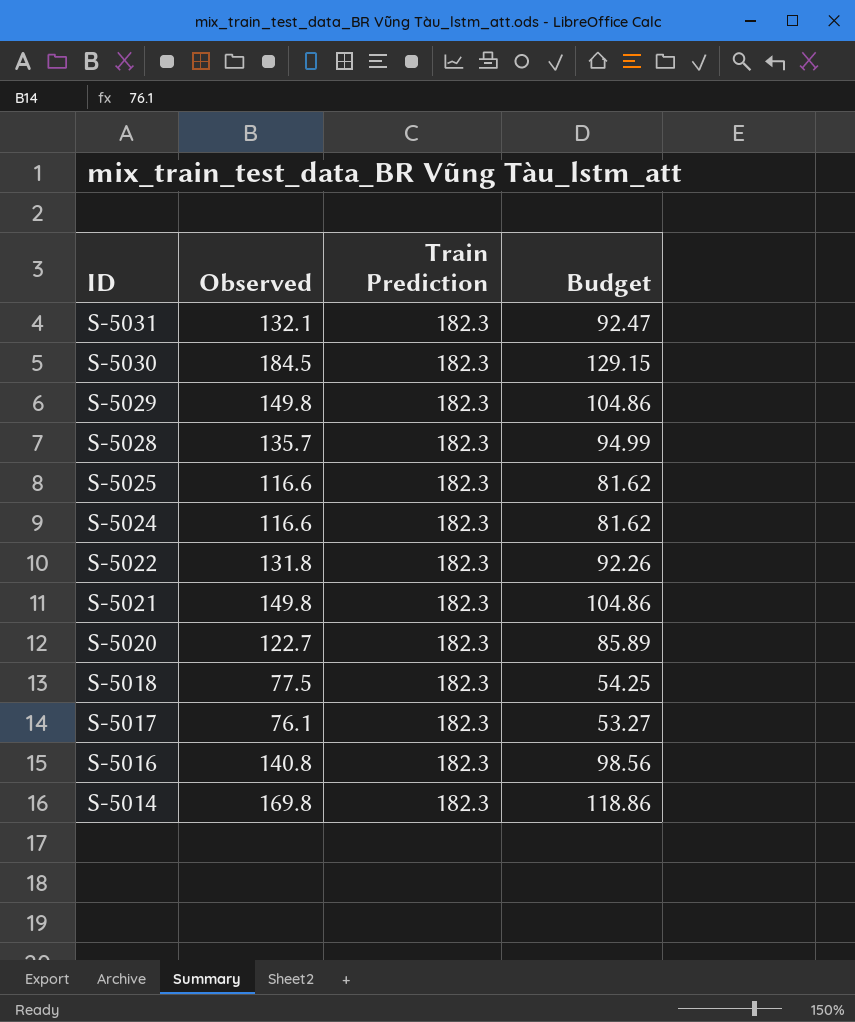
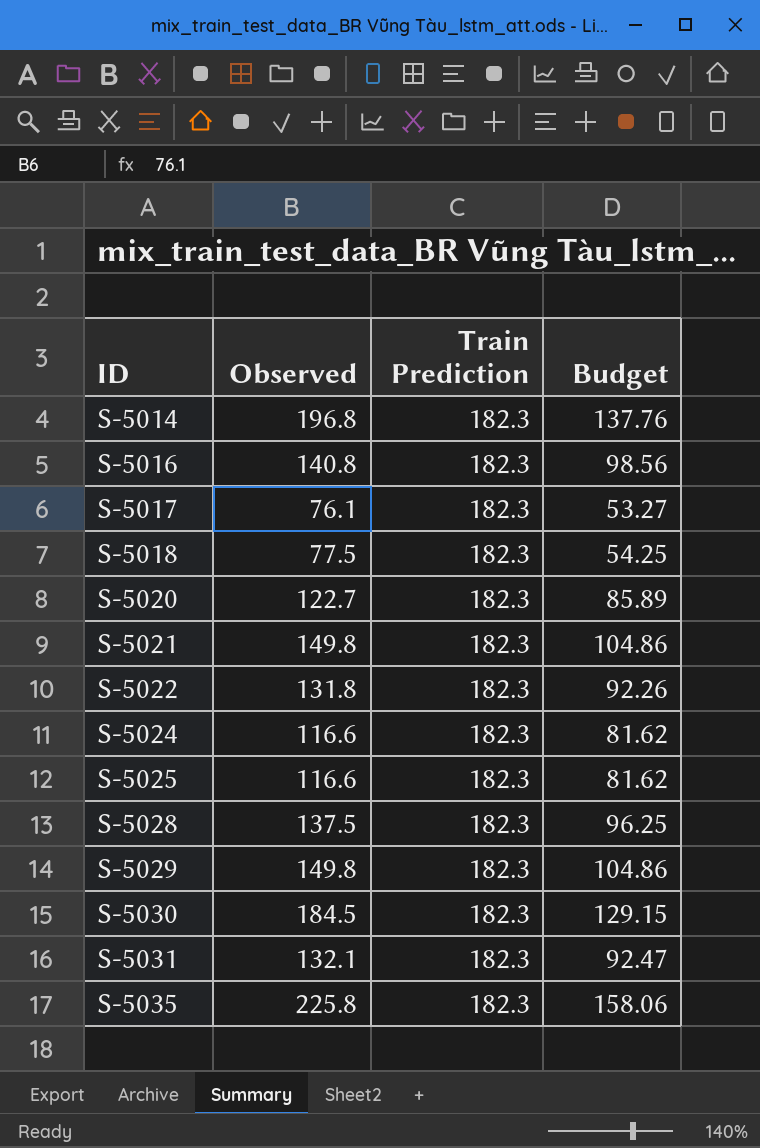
row order: ID descending -> ID ascending
S-5014 | Observed: 169.8 -> 196.8
S-5014 | Budget: 118.86 -> 137.76
S-5028 | Observed: 135.7 -> 137.5
S-5028 | Budget: 94.99 -> 96.25
row S-5035: none -> 225.8 | 182.3 | 158.06

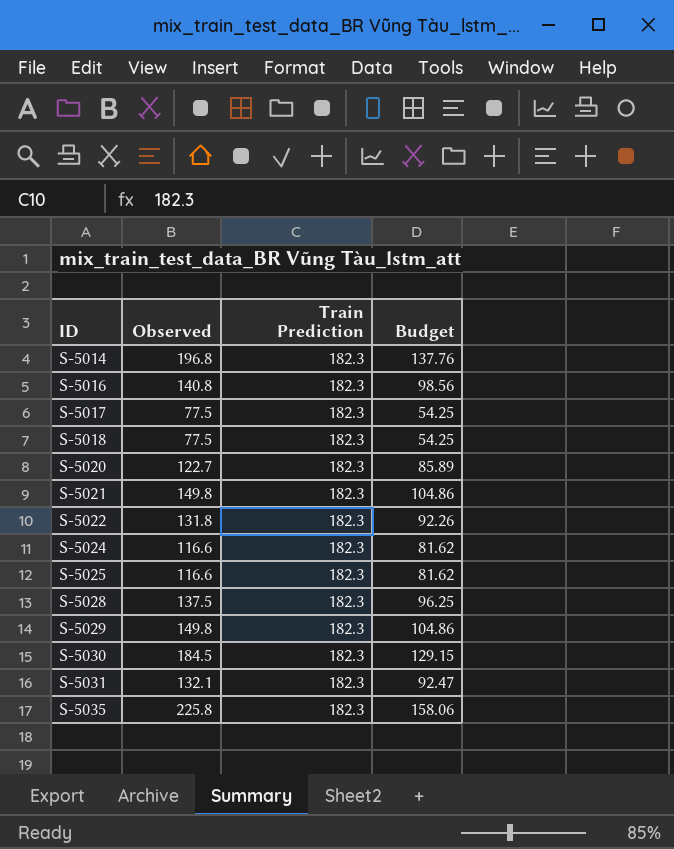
S-5017 | Observed: 76.1 -> 77.5
S-5017 | Budget: 53.27 -> 54.25

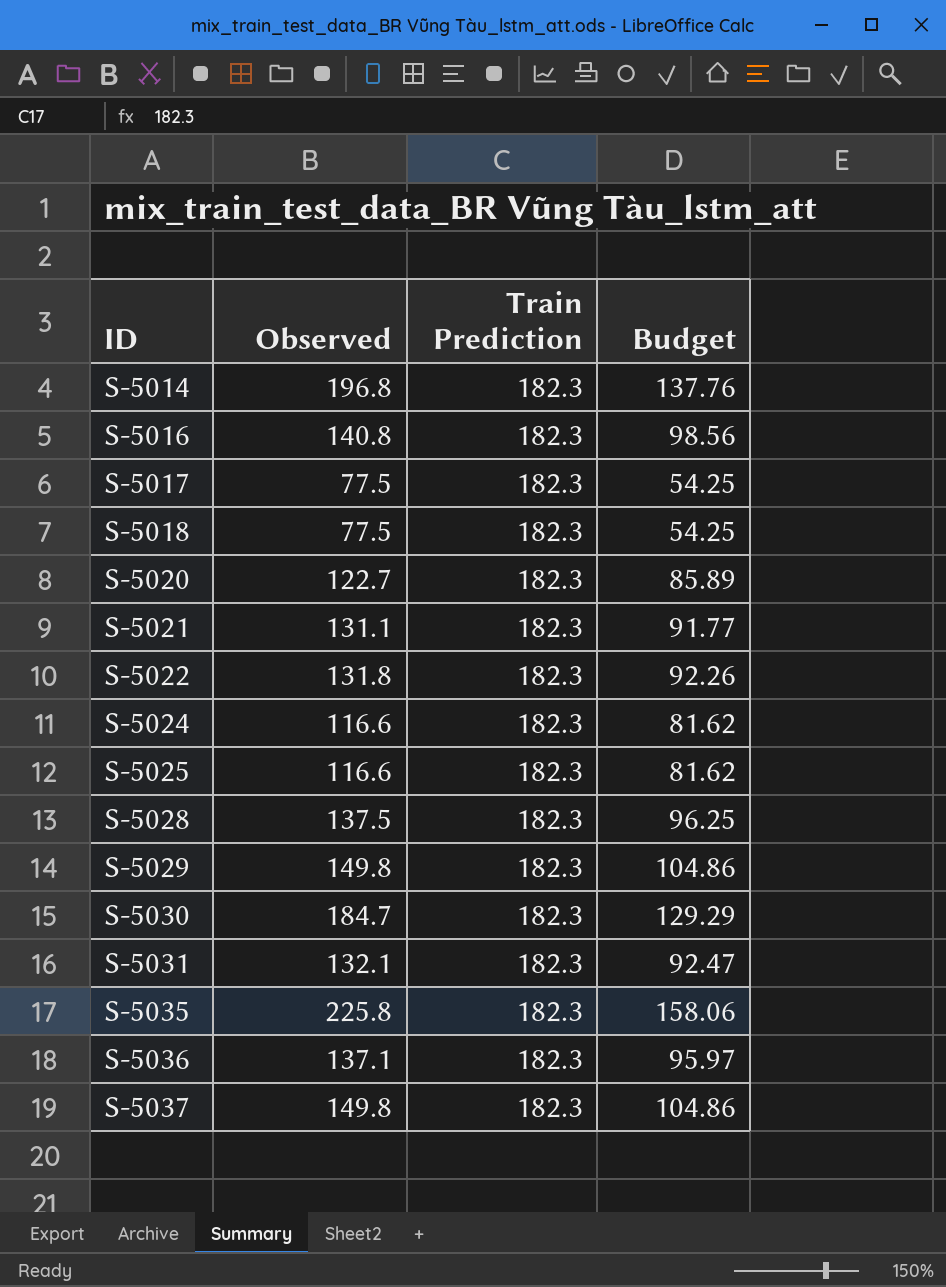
S-5021 | Observed: 149.8 -> 131.1
S-5021 | Budget: 104.86 -> 91.77
S-5030 | Observed: 184.5 -> 184.7
S-5030 | Budget: 129.15 -> 129.29
row S-5036: none -> 137.1 | 182.3 | 95.97
row S-5037: none -> 149.8 | 182.3 | 104.86

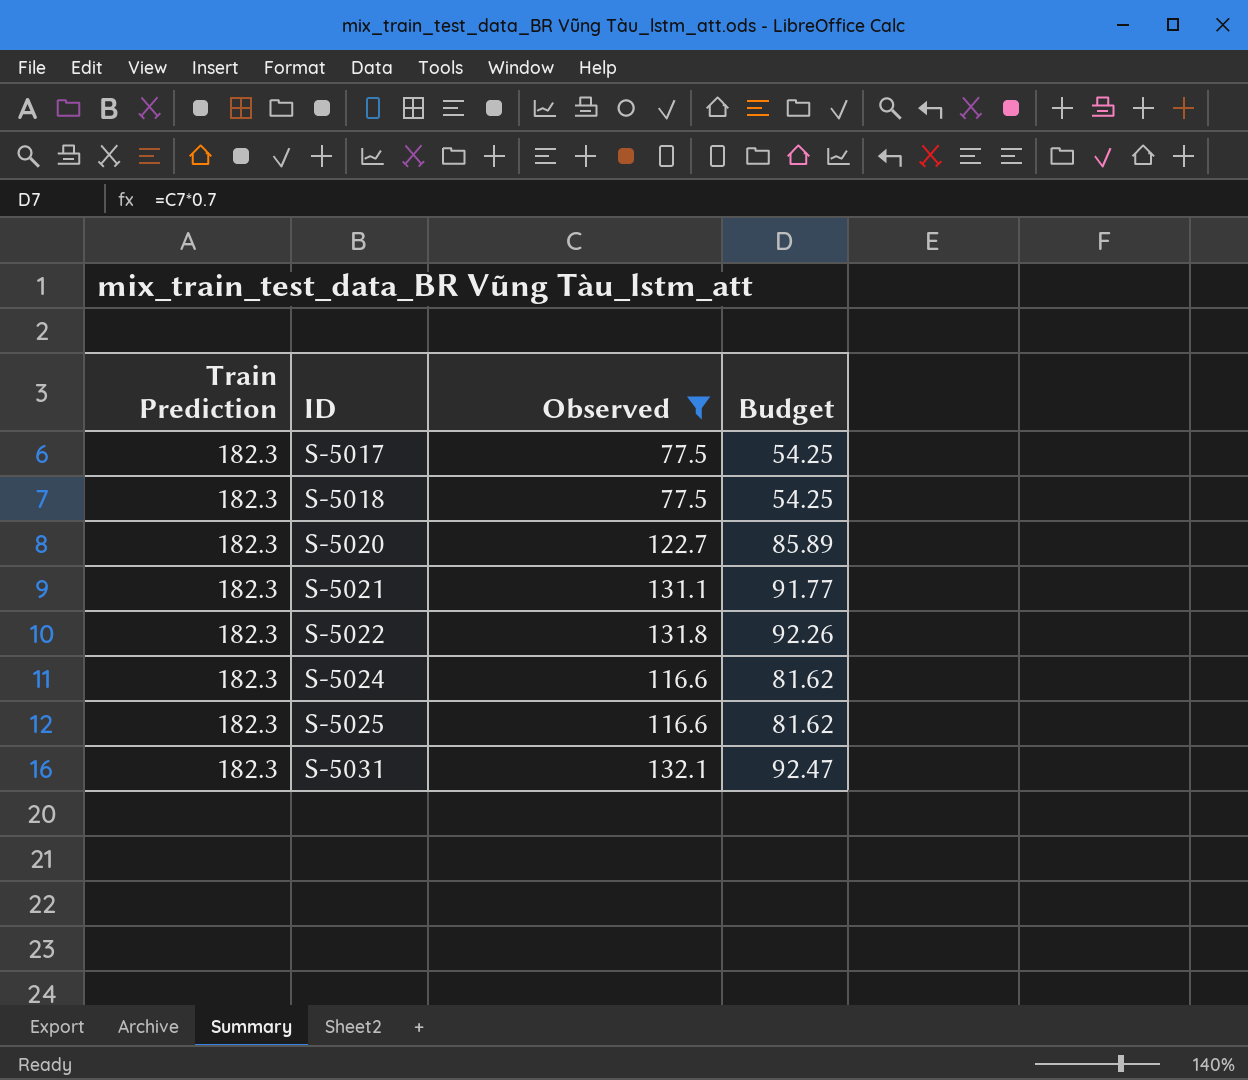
filter: none -> Observed <= 132.1
column Train Prediction | position: 3 -> 1

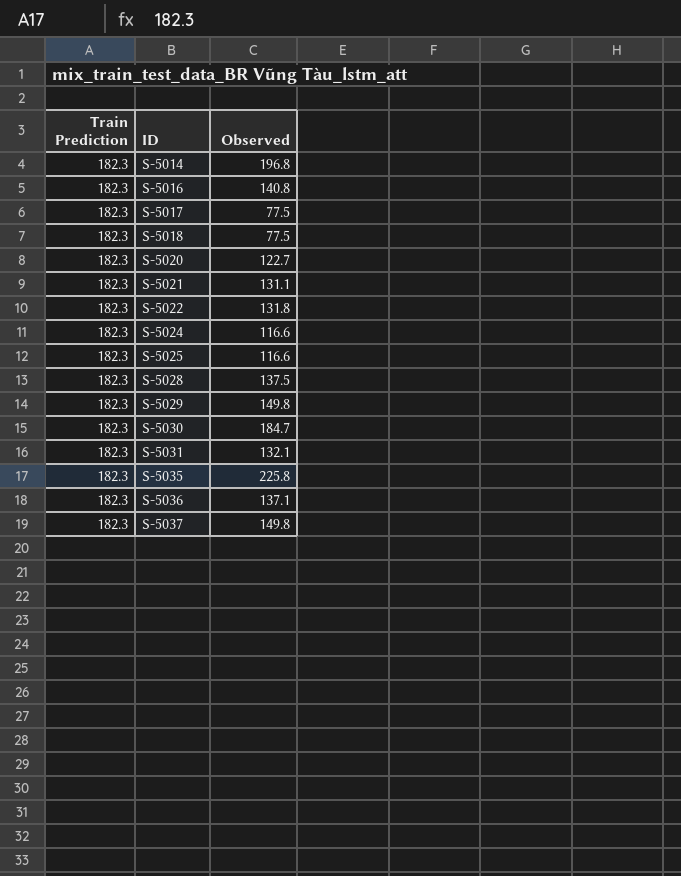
filter: Observed <= 132.1 -> none
column Budget | formula: [Observed] * 0.7 -> none

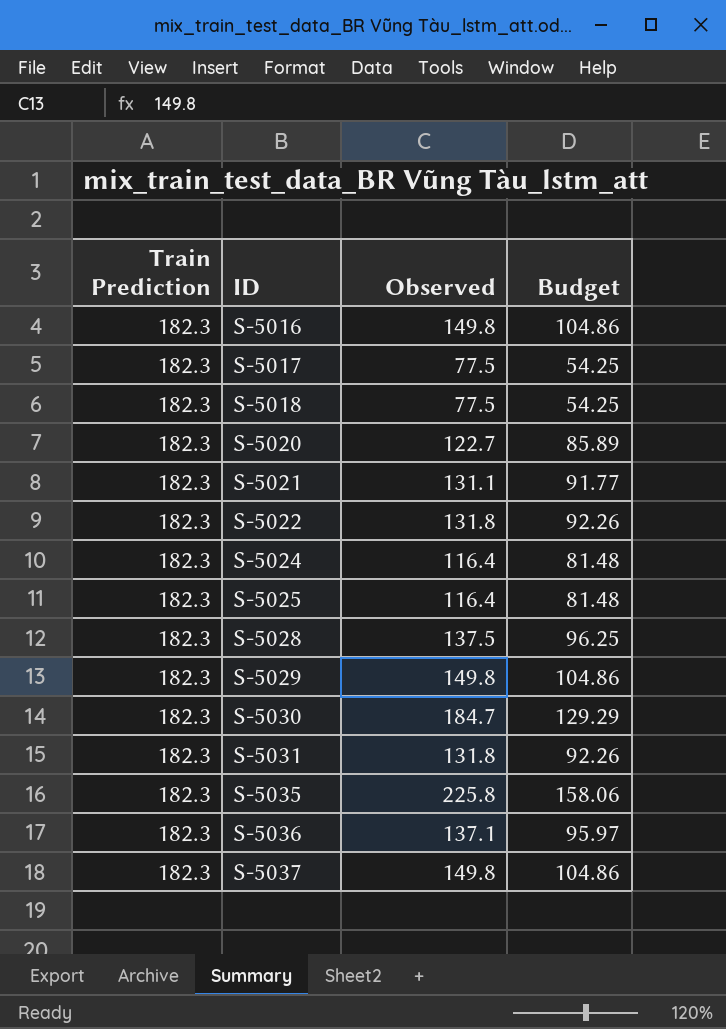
column Budget | formula: none -> [Observed] * 0.7
row S-5014: 182.3 | 196.8 -> none
S-5016 | Observed: 140.8 -> 149.8
S-5024 | Observed: 116.6 -> 116.4
S-5025 | Observed: 116.6 -> 116.4
S-5031 | Observed: 132.1 -> 131.8

